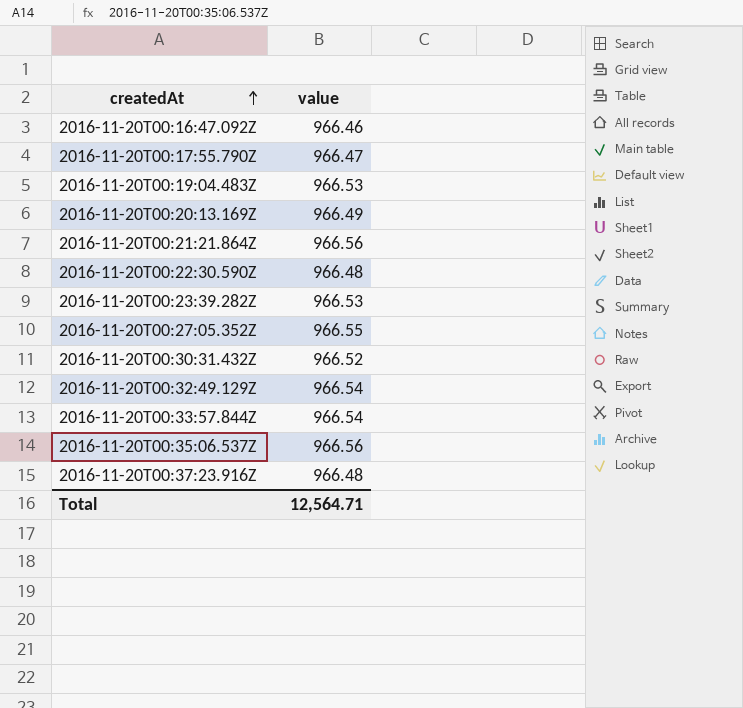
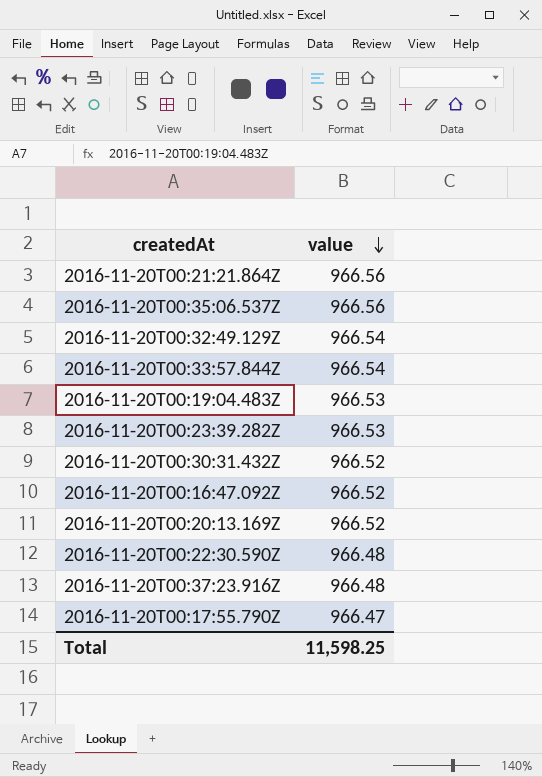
row order: createdAt ascending -> value descending
row 2016-11-20T00:27:05.352Z: 966.55 -> none
2016-11-20T00:16:47.092Z | value: 966.46 -> 966.52
2016-11-20T00:20:13.169Z | value: 966.49 -> 966.52
Total | value: 12,564.71 -> 11,598.25

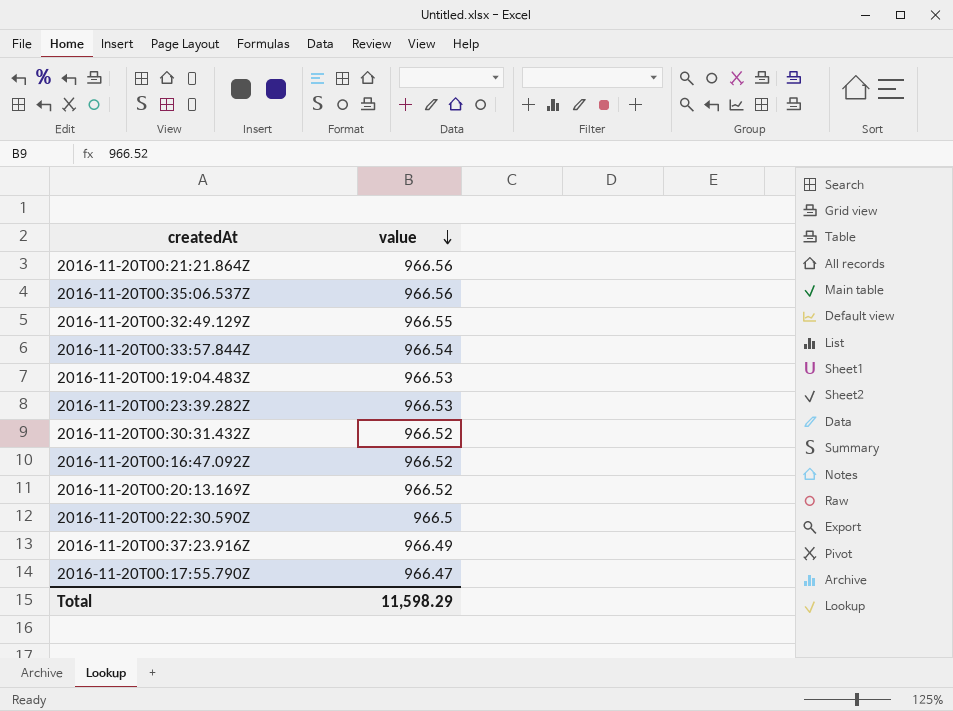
2016-11-20T00:32:49.129Z | value: 966.54 -> 966.55
2016-11-20T00:22:30.590Z | value: 966.48 -> 966.5
2016-11-20T00:37:23.916Z | value: 966.48 -> 966.49
Total | value: 11,598.25 -> 11,598.29

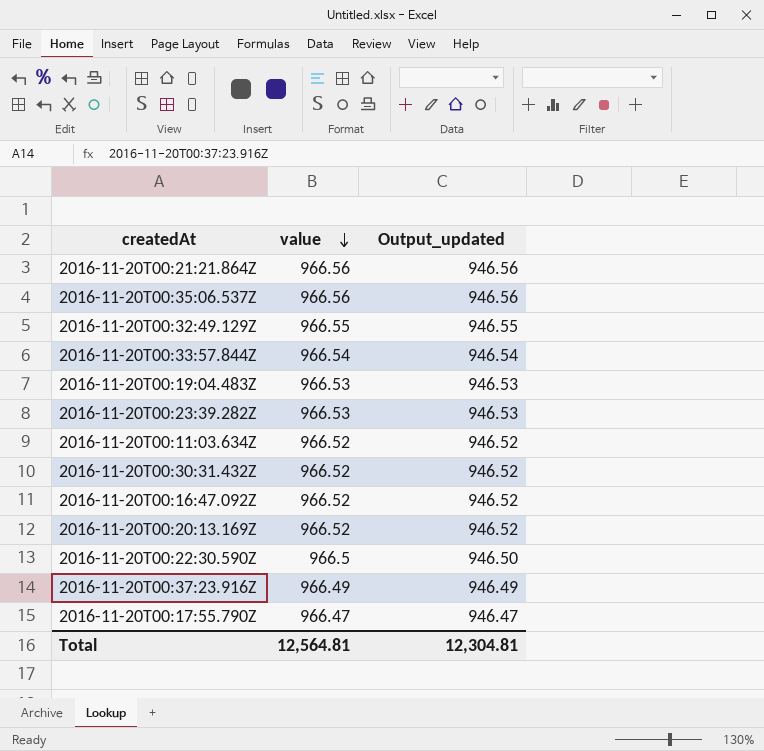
column Output_updated | formula: none -> [value] - 20
row 2016-11-20T00:11:03.634Z: none -> 966.52 | 946.52
Total | value: 11,598.29 -> 12,564.81

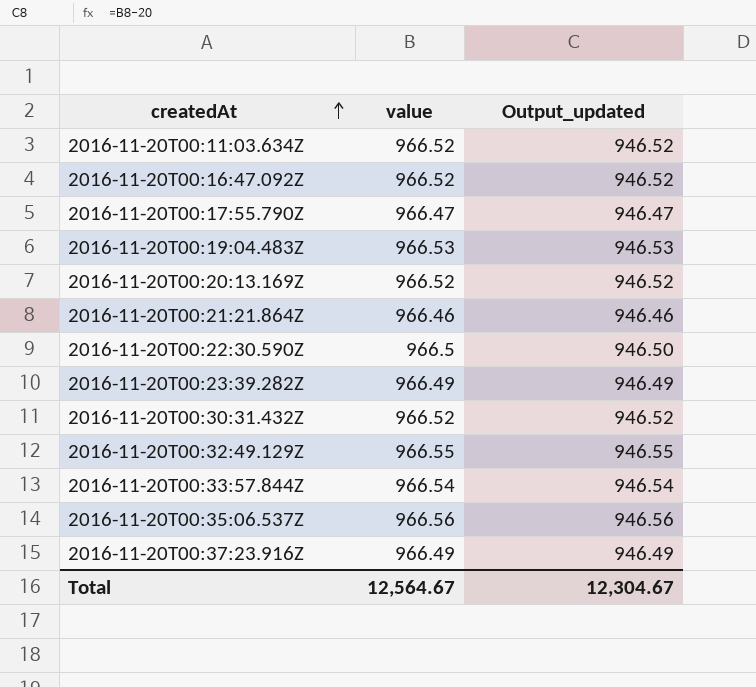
row order: value descending -> createdAt ascending
2016-11-20T00:21:21.864Z | value: 966.56 -> 966.46
2016-11-20T00:21:21.864Z | Output_updated: 946.56 -> 946.46
2016-11-20T00:23:39.282Z | value: 966.53 -> 966.49
2016-11-20T00:23:39.282Z | Output_updated: 946.53 -> 946.49
Total | value: 12,564.81 -> 12,564.67
Total | Output_updated: 12,304.81 -> 12,304.67

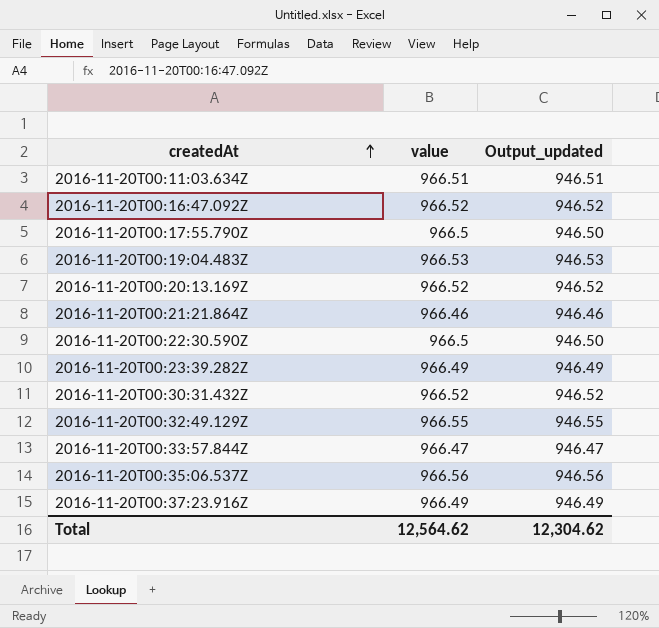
2016-11-20T00:11:03.634Z | value: 966.52 -> 966.51
2016-11-20T00:11:03.634Z | Output_updated: 946.52 -> 946.51
2016-11-20T00:17:55.790Z | value: 966.47 -> 966.5
2016-11-20T00:17:55.790Z | Output_updated: 946.47 -> 946.50
2016-11-20T00:33:57.844Z | value: 966.54 -> 966.47
2016-11-20T00:33:57.844Z | Output_updated: 946.54 -> 946.47
Total | value: 12,564.67 -> 12,564.62
Total | Output_updated: 12,304.67 -> 12,304.62

